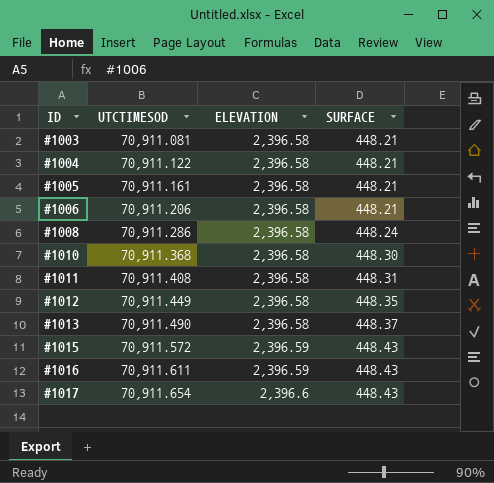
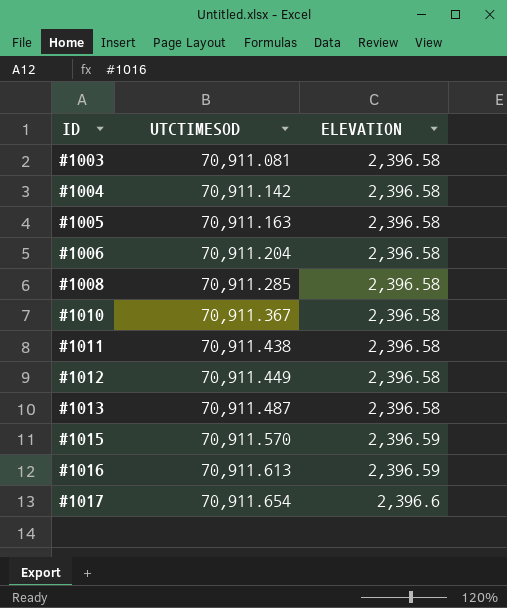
column SURFACE | position: 4 -> none
#1004 | UTCTIMESOD: 70,911.122 -> 70,911.142
#1005 | UTCTIMESOD: 70,911.161 -> 70,911.163
#1006 | UTCTIMESOD: 70,911.206 -> 70,911.204
#1008 | UTCTIMESOD: 70,911.286 -> 70,911.285
#1010 | UTCTIMESOD: 70,911.368 -> 70,911.367
#1011 | UTCTIMESOD: 70,911.408 -> 70,911.438
#1013 | UTCTIMESOD: 70,911.490 -> 70,911.487
#1015 | UTCTIMESOD: 70,911.572 -> 70,911.570
#1016 | UTCTIMESOD: 70,911.611 -> 70,911.613

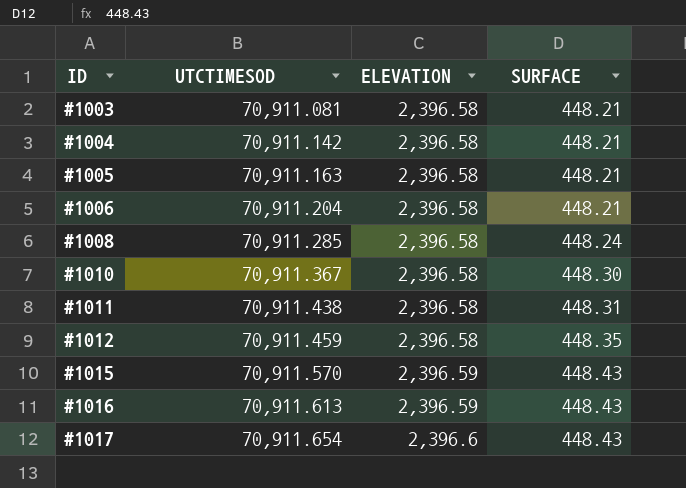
column SURFACE | position: none -> 4
row #1013: 70,911.487 | 2,396.58 -> none
#1012 | UTCTIMESOD: 70,911.449 -> 70,911.459

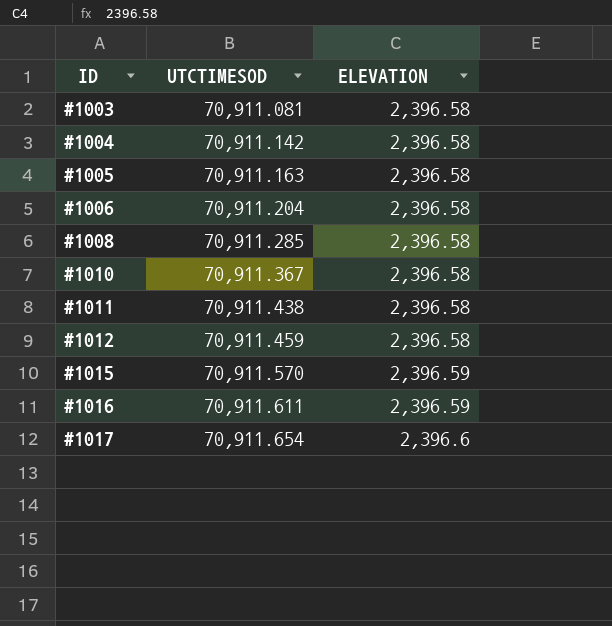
column SURFACE | position: 4 -> none
#1016 | UTCTIMESOD: 70,911.613 -> 70,911.611

